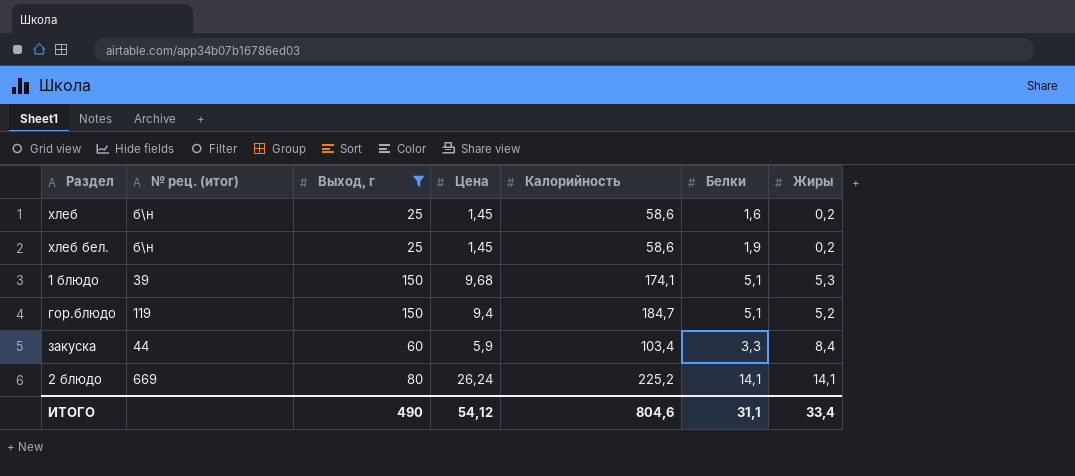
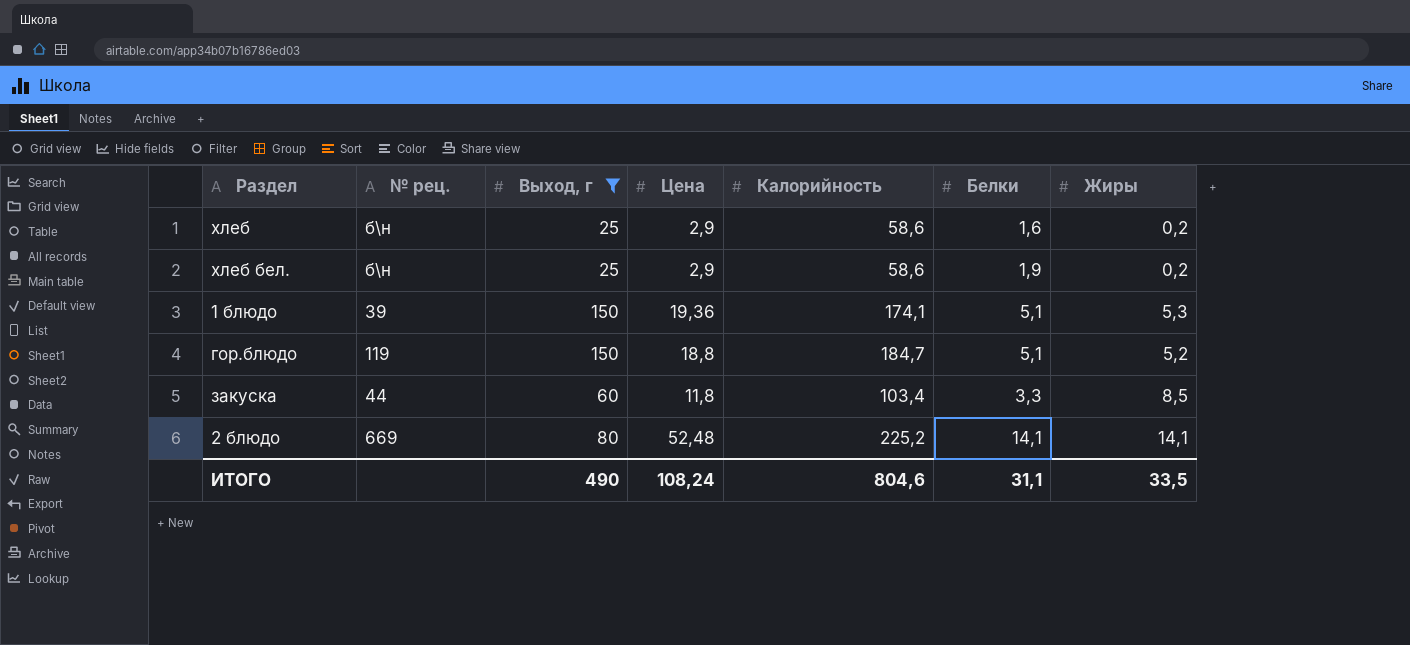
column name: № рец. (итог) -> № рец.
хлеб | Цена: 1,45 -> 2,9
хлеб бел. | Цена: 1,45 -> 2,9
1 блюдо | Цена: 9,68 -> 19,36
гор.блюдо | Цена: 9,4 -> 18,8
закуска | Цена: 5,9 -> 11,8
закуска | Жиры: 8,4 -> 8,5
2 блюдо | Цена: 26,24 -> 52,48
ИТОГО | Цена: 54,12 -> 108,24
ИТОГО | Жиры: 33,4 -> 33,5

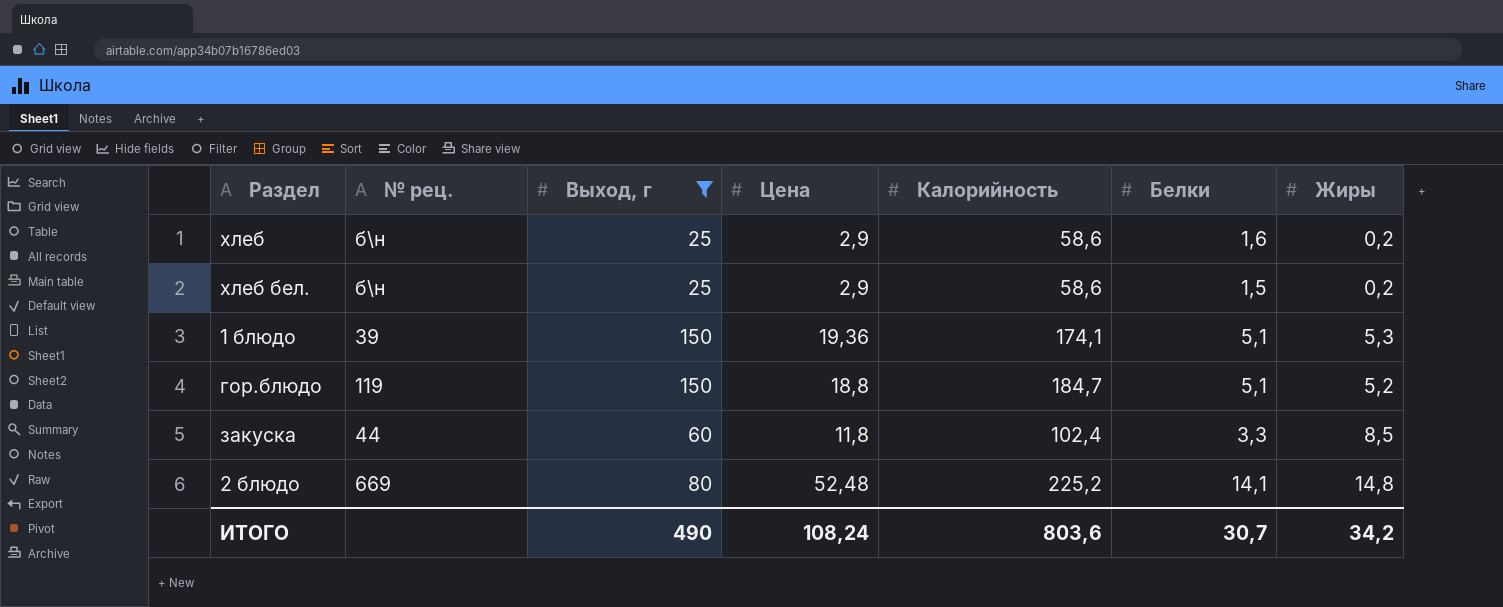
хлеб бел. | Белки: 1,9 -> 1,5
закуска | Калорийность: 103,4 -> 102,4
2 блюдо | Жиры: 14,1 -> 14,8
ИТОГО | Калорийность: 804,6 -> 803,6
ИТОГО | Белки: 31,1 -> 30,7
ИТОГО | Жиры: 33,5 -> 34,2

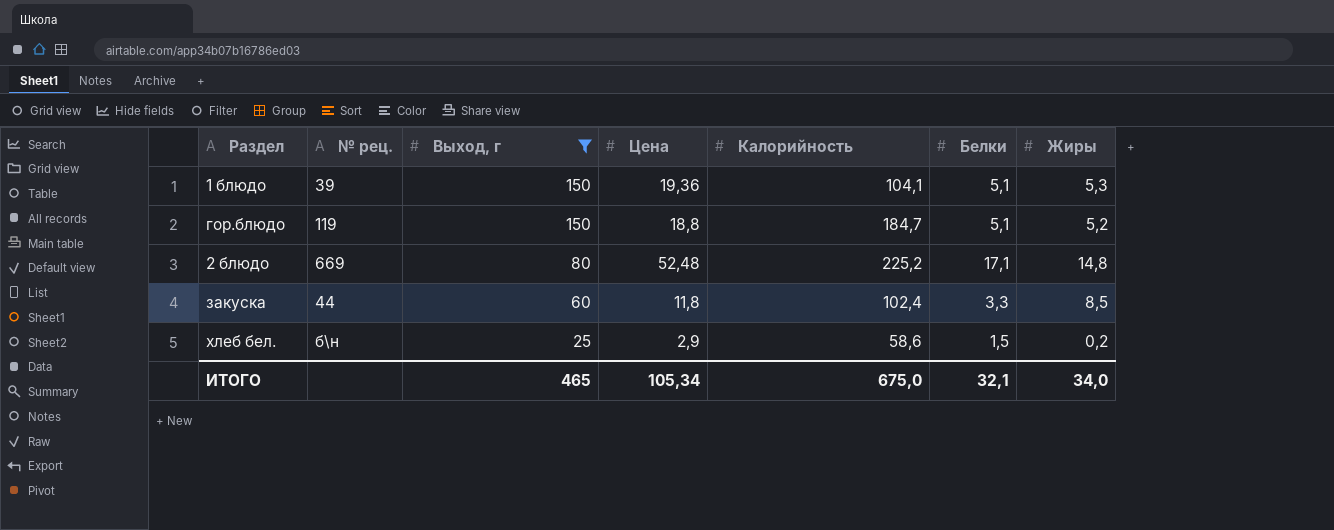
row order: none -> Выход, г descending
row хлеб: б\н | 25 | 2,9 | 58,6 | 1,6 | 0,2 -> none
1 блюдо | Калорийность: 174,1 -> 104,1
2 блюдо | Белки: 14,1 -> 17,1
ИТОГО | Выход, г: 490 -> 465
ИТОГО | Цена: 108,24 -> 105,34
ИТОГО | Калорийность: 803,6 -> 675,0
ИТОГО | Белки: 30,7 -> 32,1
ИТОГО | Жиры: 34,2 -> 34,0

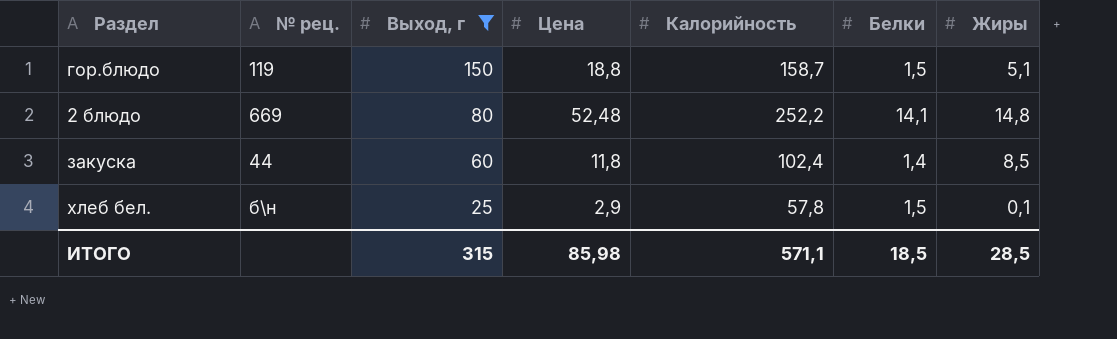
row 1 блюдо: 39 | 150 | 19,36 | 104,1 | 5,1 | 5,3 -> none
гор.блюдо | Калорийность: 184,7 -> 158,7
гор.блюдо | Белки: 5,1 -> 1,5
гор.блюдо | Жиры: 5,2 -> 5,1
2 блюдо | Калорийность: 225,2 -> 252,2
2 блюдо | Белки: 17,1 -> 14,1
закуска | Белки: 3,3 -> 1,4
хлеб бел. | Калорийность: 58,6 -> 57,8
хлеб бел. | Жиры: 0,2 -> 0,1
ИТОГО | Выход, г: 465 -> 315
ИТОГО | Цена: 105,34 -> 85,98
ИТОГО | Калорийность: 675,0 -> 571,1
ИТОГО | Белки: 32,1 -> 18,5
ИТОГО | Жиры: 34,0 -> 28,5

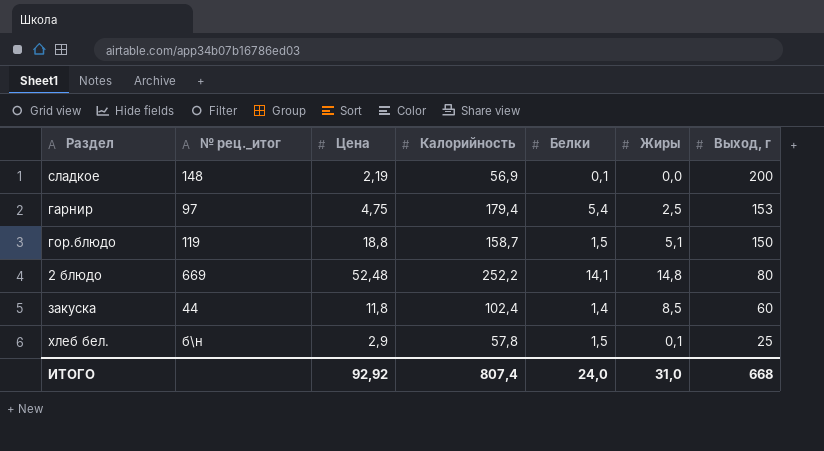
filter: Выход, г <= 150 -> none
column name: № рец. -> № рец._итог
column Выход, г | position: 3 -> 7
ИТОГО | Цена: 85,98 -> 92,92
ИТОГО | Калорийность: 571,1 -> 807,4
ИТОГО | Белки: 18,5 -> 24,0
ИТОГО | Жиры: 28,5 -> 31,0
ИТОГО | Выход, г: 315 -> 668

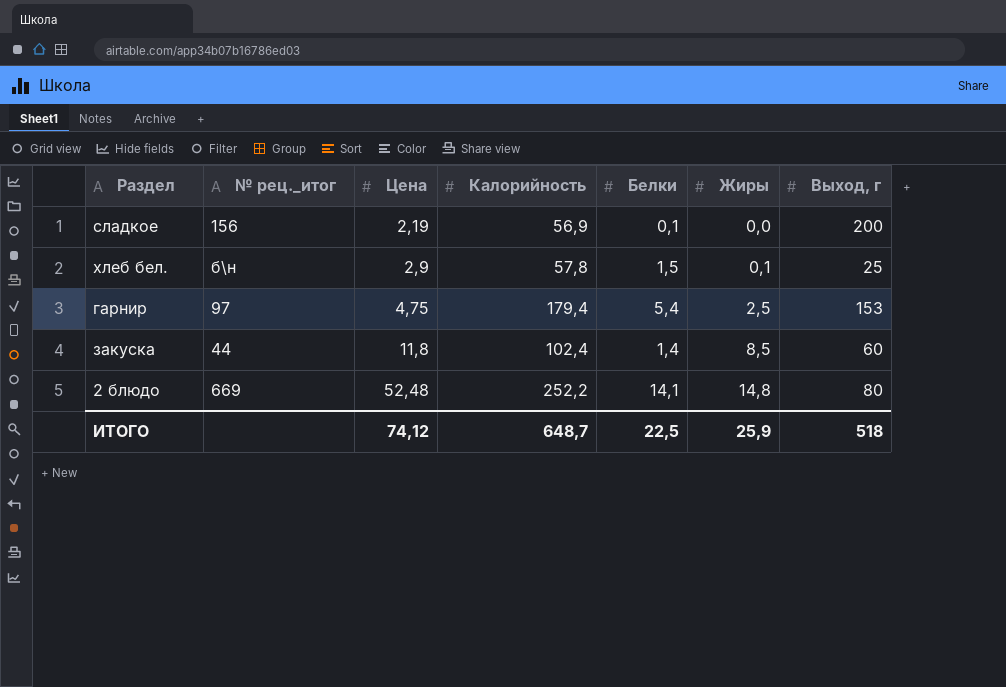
row order: Выход, г descending -> Цена ascending
row гор.блюдо: 119 | 18,8 | 158,7 | 1,5 | 5,1 | 150 -> none
сладкое | № рец._итог: 148 -> 156
ИТОГО | Цена: 92,92 -> 74,12
ИТОГО | Калорийность: 807,4 -> 648,7
ИТОГО | Белки: 24,0 -> 22,5
ИТОГО | Жиры: 31,0 -> 25,9
ИТОГО | Выход, г: 668 -> 518

